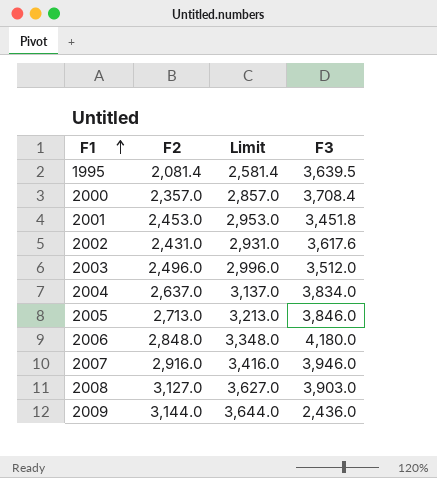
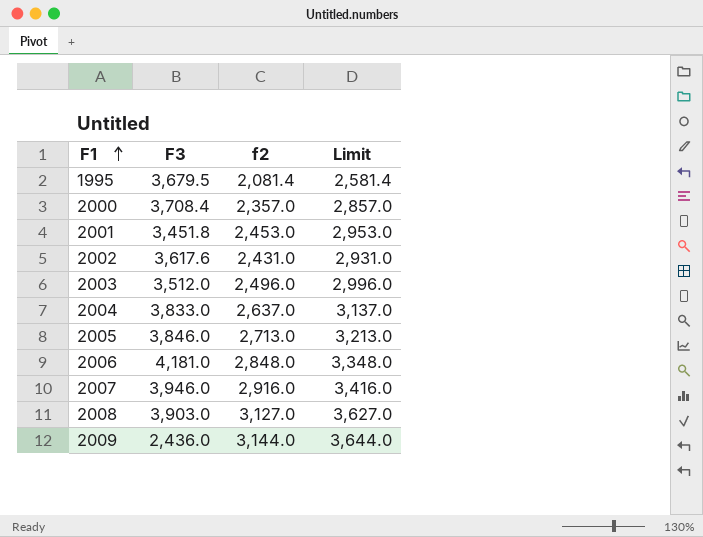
column F3 | position: 4 -> 2
column name: F2 -> f2
1995 | F3: 3,639.5 -> 3,679.5
2004 | F3: 3,834.0 -> 3,833.0
2006 | F3: 4,180.0 -> 4,181.0

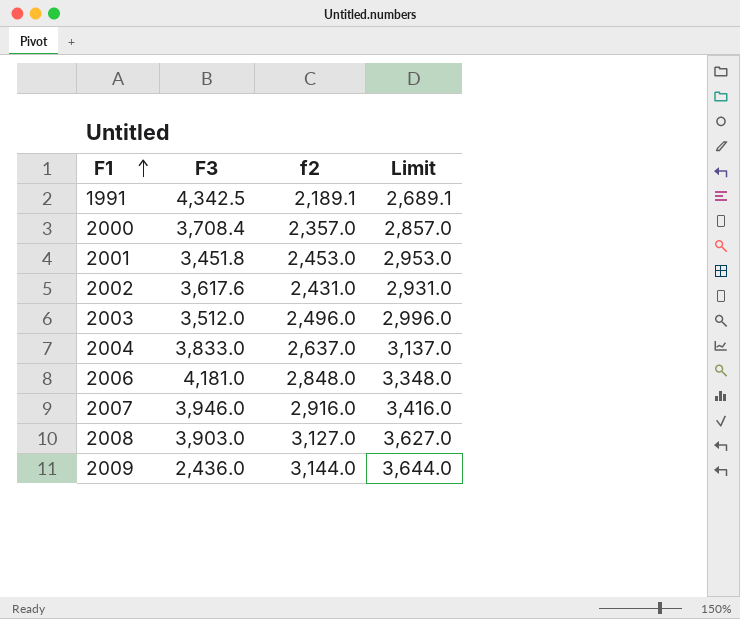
row 1995: 3,679.5 | 2,081.4 | 2,581.4 -> none
row 2005: 3,846.0 | 2,713.0 | 3,213.0 -> none
row 1991: none -> 4,342.5 | 2,189.1 | 2,689.1

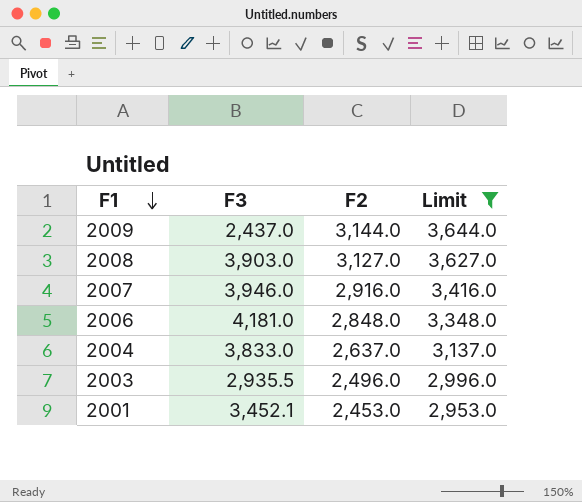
filter: none -> Limit >= 2,953.0
row order: F1 ascending -> F1 descending
column name: f2 -> F2
2009 | F3: 2,436.0 -> 2,437.0
2003 | F3: 3,512.0 -> 2,935.5
2001 | F3: 3,451.8 -> 3,452.1

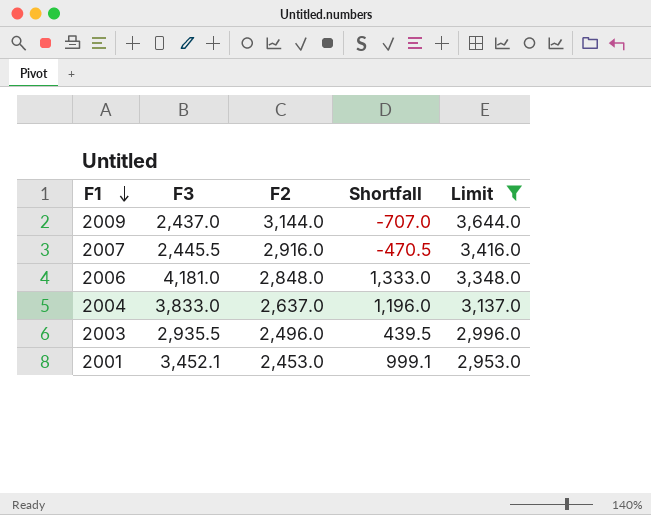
column Shortfall | formula: none -> [F3] - [F2]
row 2008: 3,903.0 | 3,127.0 | 3,627.0 -> none
2007 | F3: 3,946.0 -> 2,445.5

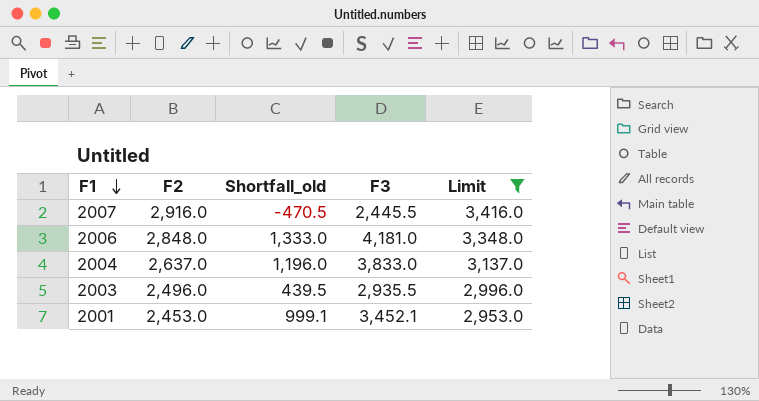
column name: Shortfall -> Shortfall_old
column F3 | position: 2 -> 4
row 2009: 2,437.0 | 3,144.0 | -707.0 | 3,644.0 -> none

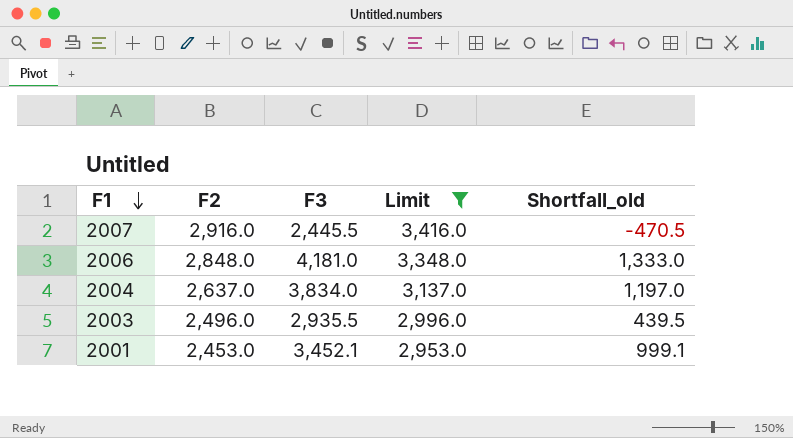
column Shortfall_old | position: 3 -> 5
2004 | F3: 3,833.0 -> 3,834.0
2004 | Shortfall_old: 1,196.0 -> 1,197.0

